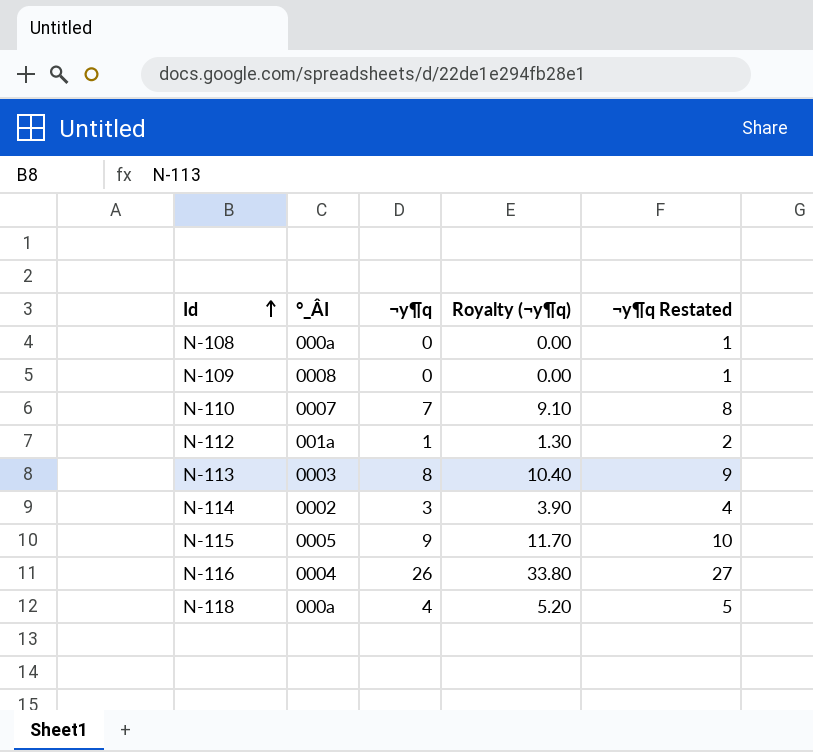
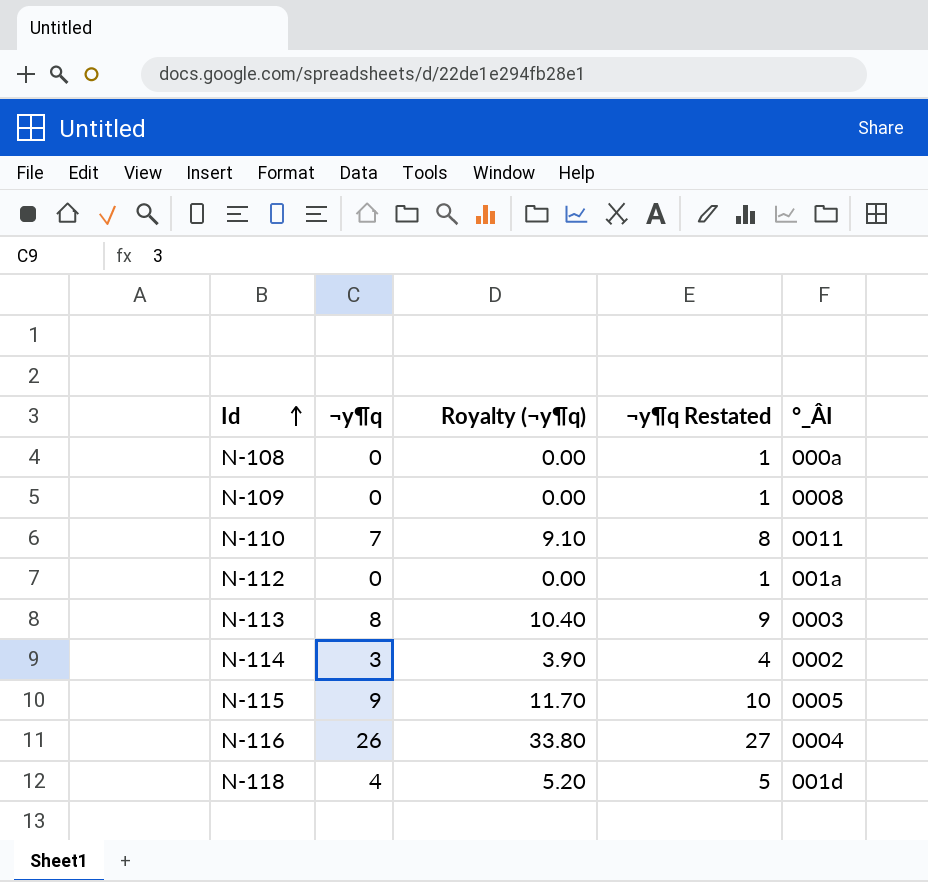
column °_ÂI | position: 2 -> 5
N-110 | °_ÂI: 0007 -> 0011
N-112 | ¬y¶q: 1 -> 0
N-112 | Royalty (¬y¶q): 1.30 -> 0.00
N-112 | ¬y¶q Restated: 2 -> 1
N-118 | °_ÂI: 000a -> 001d

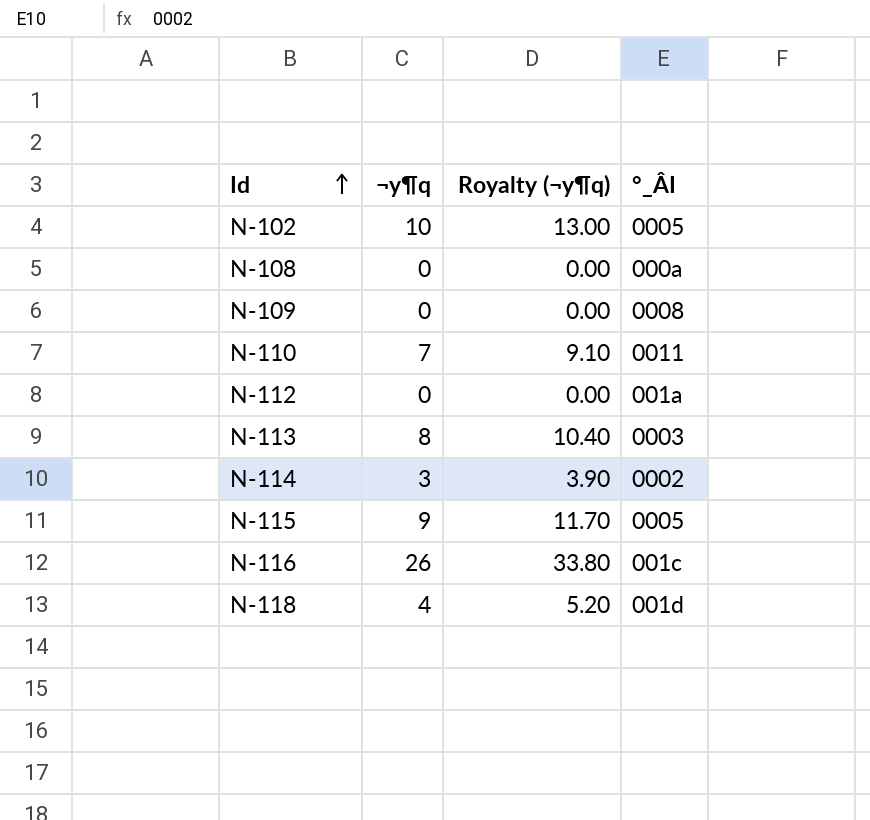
column ¬y¶q Restated | formula: [¬y¶q] + 1 -> none
row N-102: none -> 10 | 13.00 | 0005
N-116 | °_ÂI: 0004 -> 001c

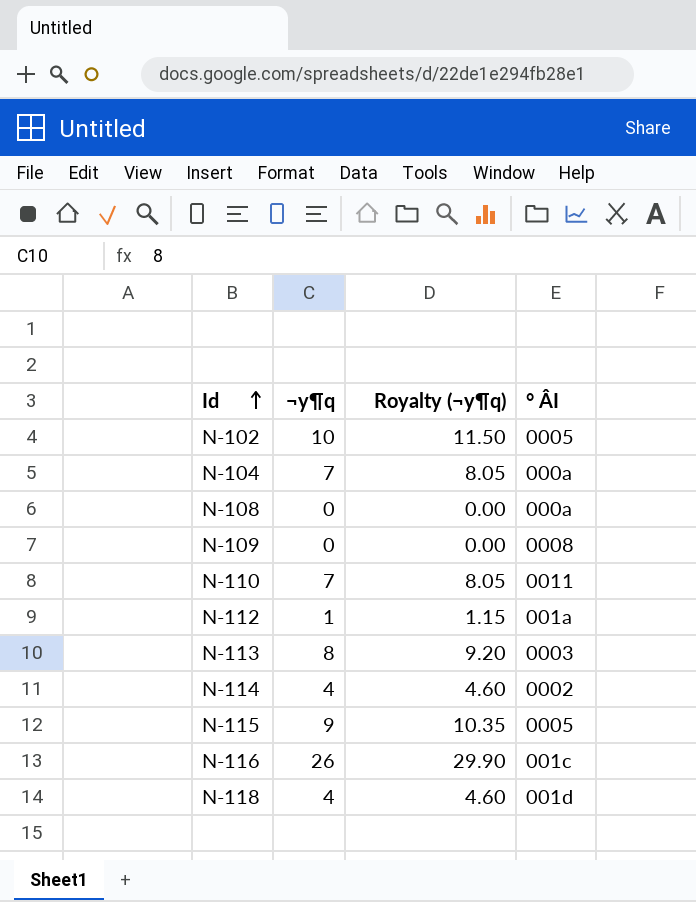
column Royalty (¬y¶q) | formula: [¬y¶q] * 1.3 -> [¬y¶q] * 1.15
column name: °_ÂI -> ° ÂI
row N-104: none -> 7 | 8.05 | 000a
N-112 | ¬y¶q: 0 -> 1
N-114 | ¬y¶q: 3 -> 4

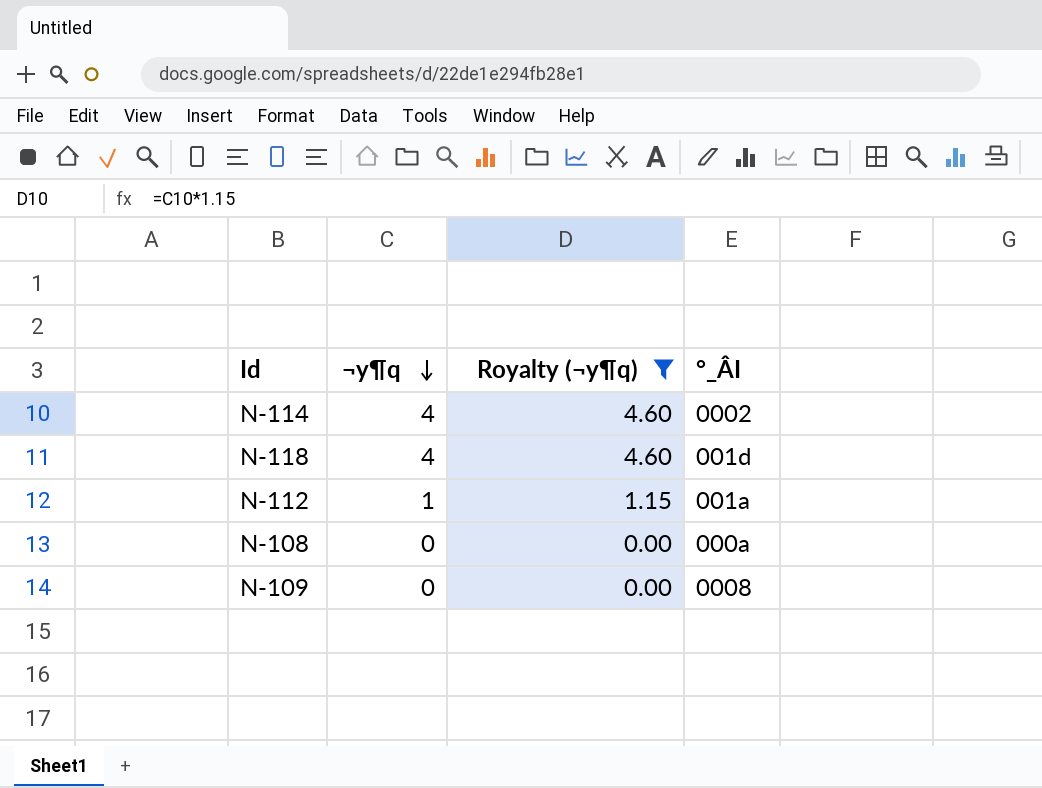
filter: none -> Royalty (¬y¶q) <= 4.60
row order: Id ascending -> ¬y¶q descending
column name: ° ÂI -> °_ÂI

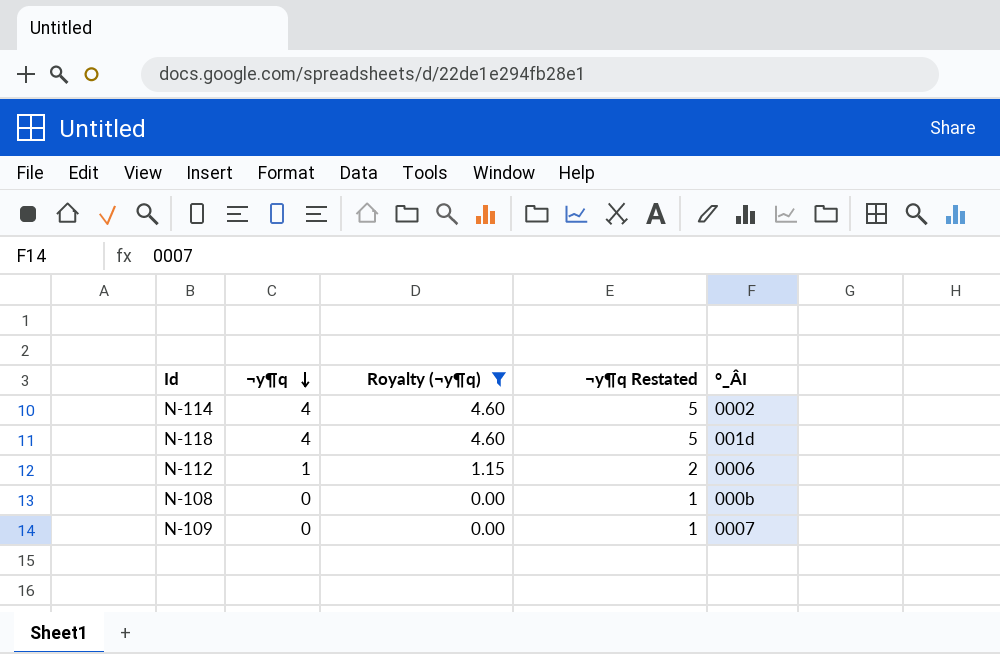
column ¬y¶q Restated | formula: none -> [¬y¶q] + 1
N-112 | °_ÂI: 001a -> 0006
N-108 | °_ÂI: 000a -> 000b
N-109 | °_ÂI: 0008 -> 0007

